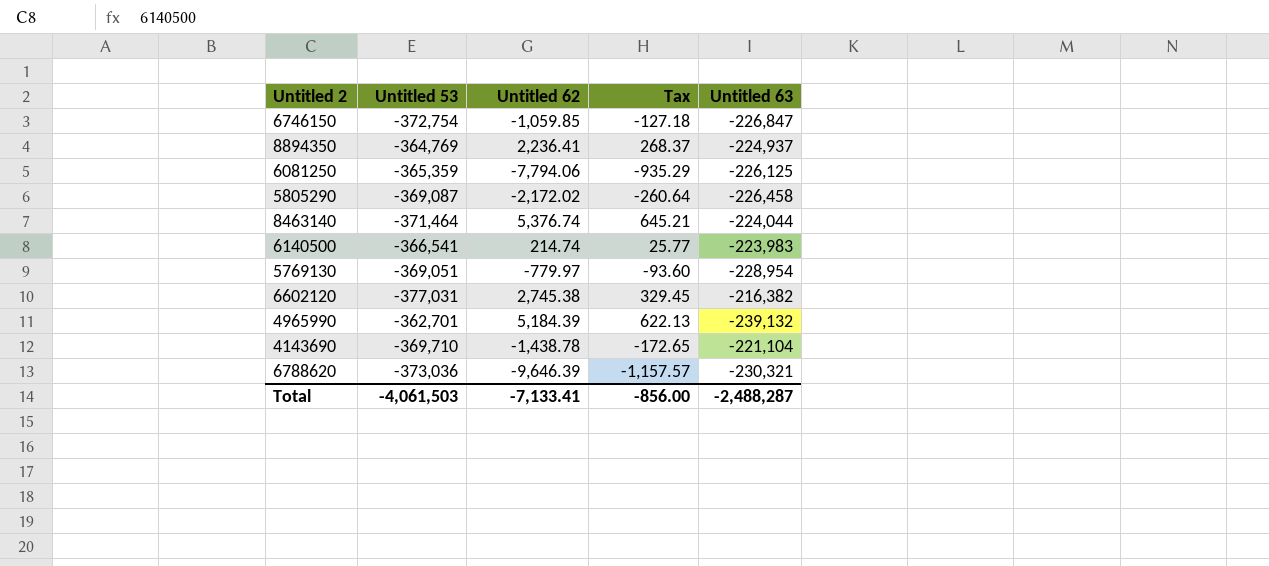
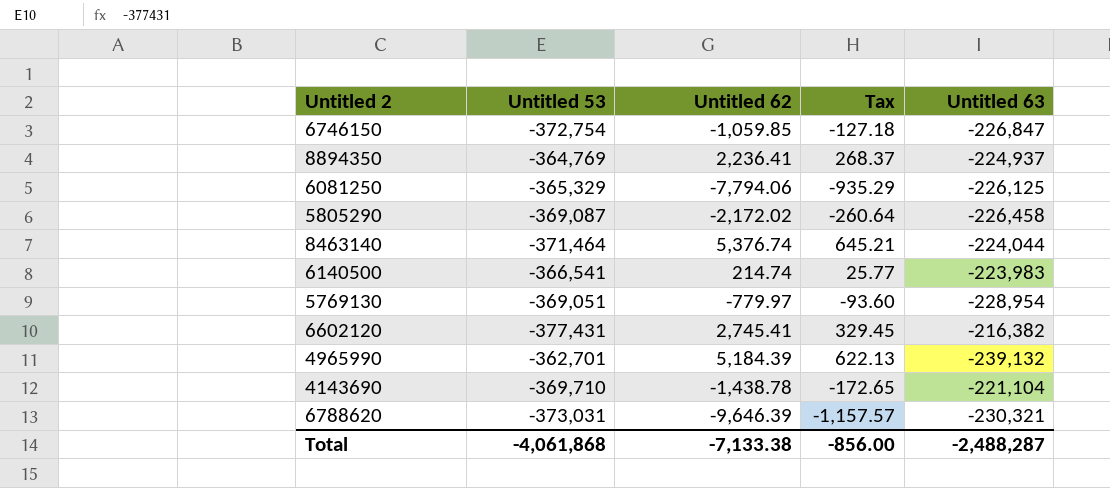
6081250 | Untitled 53: -365,359 -> -365,329
6602120 | Untitled 53: -377,031 -> -377,431
6602120 | Untitled 62: 2,745.38 -> 2,745.41
6788620 | Untitled 53: -373,036 -> -373,031
Total | Untitled 53: -4,061,503 -> -4,061,868
Total | Untitled 62: -7,133.41 -> -7,133.38

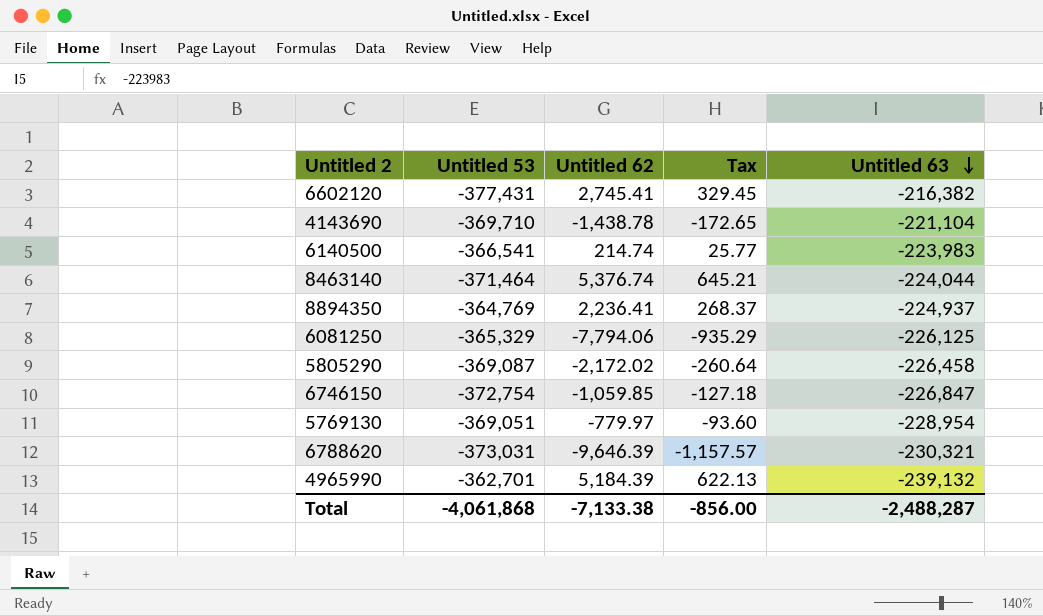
row order: none -> Untitled 63 descending

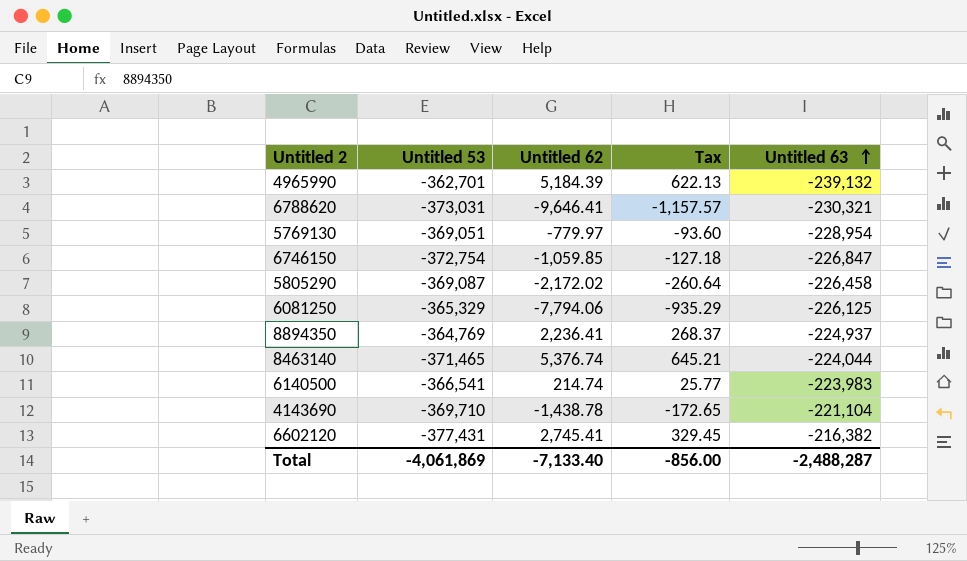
row order: Untitled 63 descending -> Untitled 63 ascending
6788620 | Untitled 62: -9,646.39 -> -9,646.41
8463140 | Untitled 53: -371,464 -> -371,465
Total | Untitled 53: -4,061,868 -> -4,061,869
Total | Untitled 62: -7,133.38 -> -7,133.40

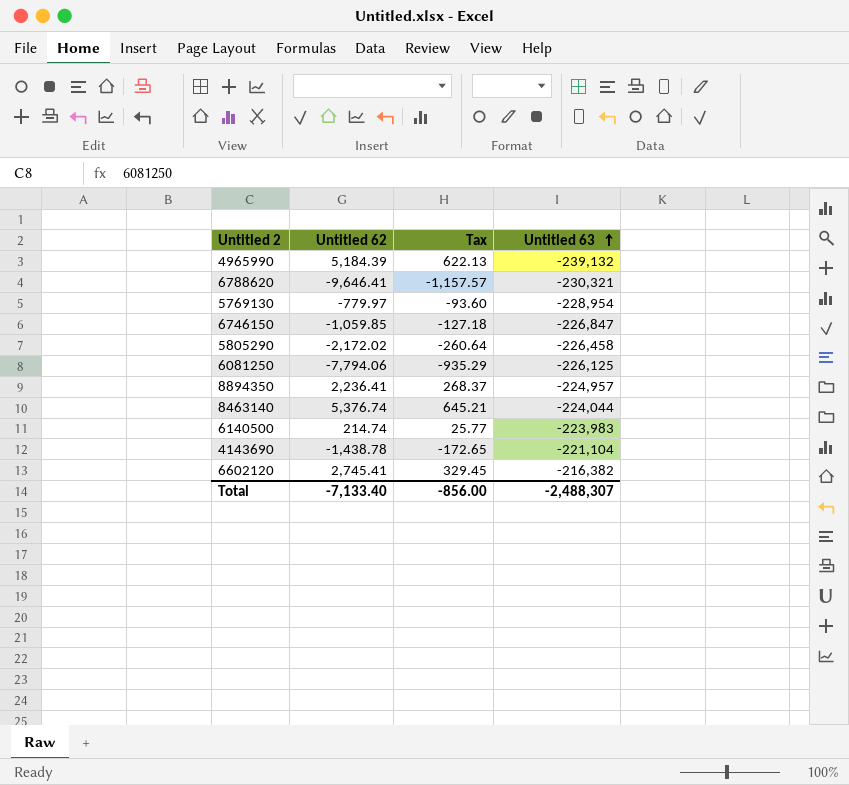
column Untitled 53 | position: 2 -> none
8894350 | Untitled 63: -224,937 -> -224,957
Total | Untitled 63: -2,488,287 -> -2,488,307

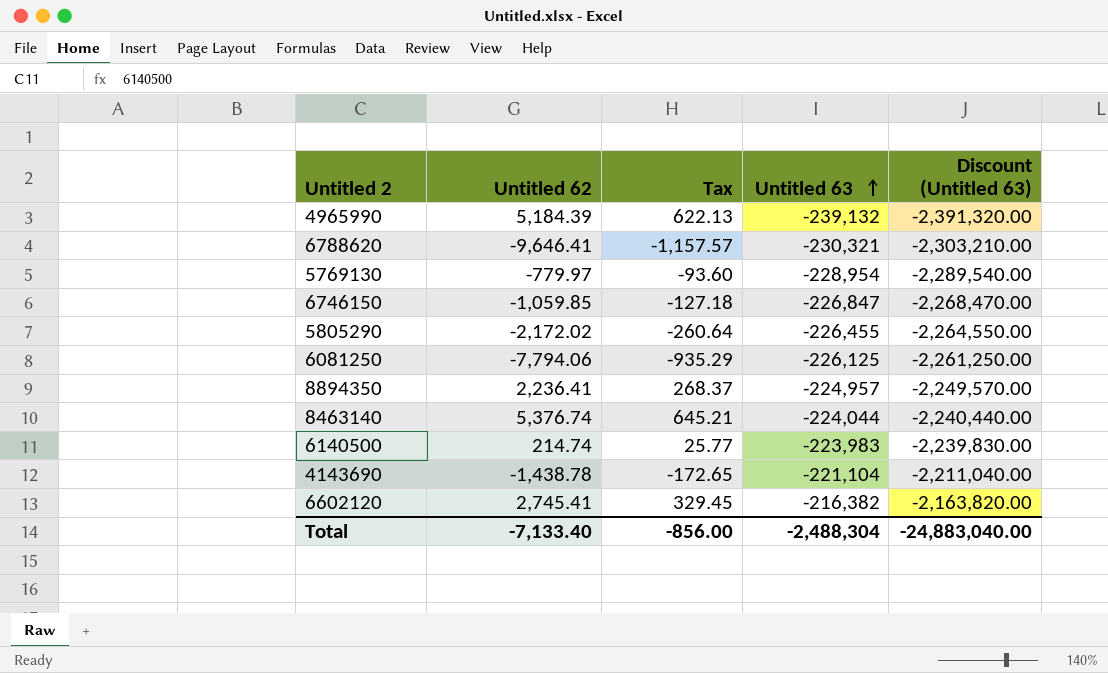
column Discount (Untitled 63) | formula: none -> [Untitled 63] * 10
5805290 | Untitled 63: -226,458 -> -226,455
Total | Untitled 63: -2,488,307 -> -2,488,304

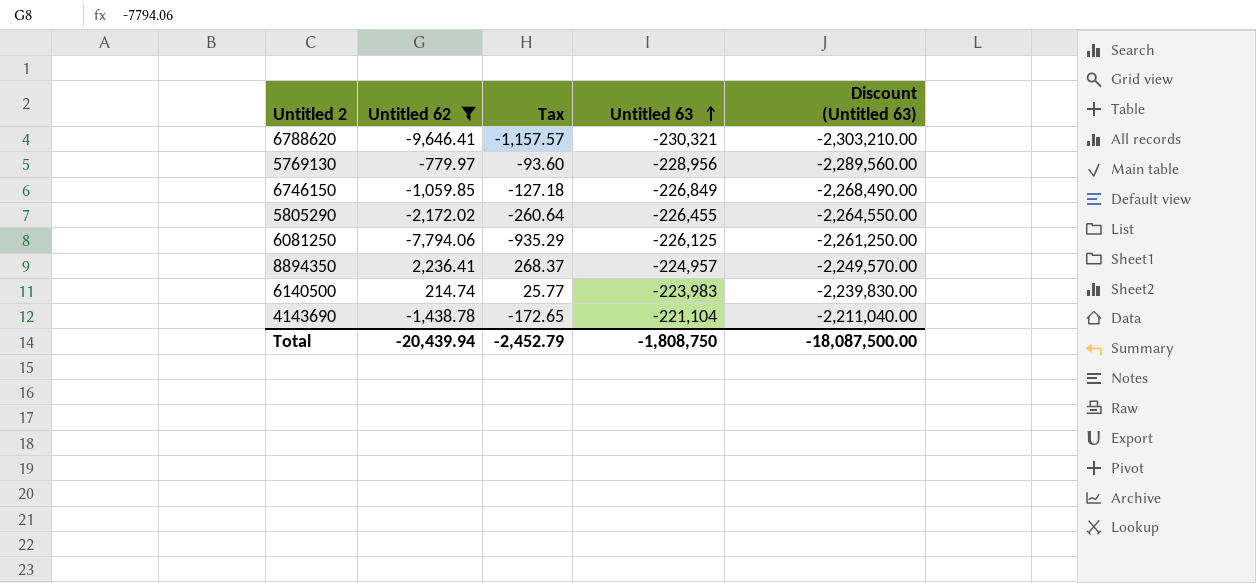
filter: none -> Untitled 62 <= 2,236.41
5769130 | Untitled 63: -228,954 -> -228,956
5769130 | Discount (Untitled 63): -2,289,540.00 -> -2,289,560.00
6746150 | Untitled 63: -226,847 -> -226,849
6746150 | Discount (Untitled 63): -2,268,470.00 -> -2,268,490.00
Total | Untitled 62: -7,133.40 -> -20,439.94
Total | Tax: -856.00 -> -2,452.79
Total | Untitled 63: -2,488,304 -> -1,808,750
Total | Discount (Untitled 63): -24,883,040.00 -> -18,087,500.00

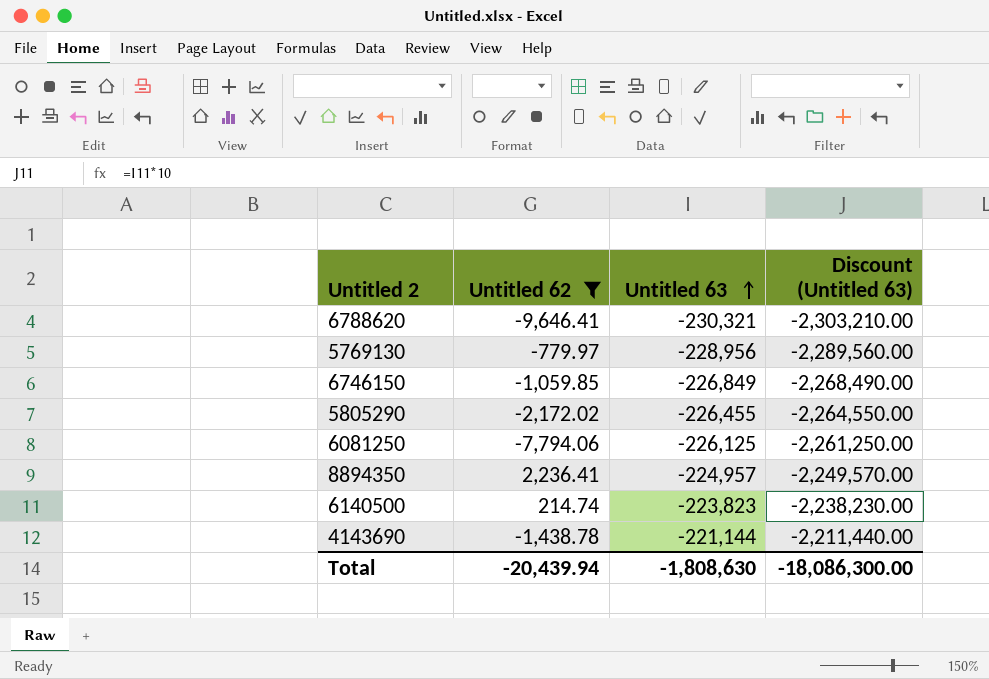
column Tax | formula: [Untitled 62] * 0.12 -> none
6140500 | Untitled 63: -223,983 -> -223,823
6140500 | Discount (Untitled 63): -2,239,830.00 -> -2,238,230.00
4143690 | Untitled 63: -221,104 -> -221,144
4143690 | Discount (Untitled 63): -2,211,040.00 -> -2,211,440.00
Total | Untitled 63: -1,808,750 -> -1,808,630
Total | Discount (Untitled 63): -18,087,500.00 -> -18,086,300.00

